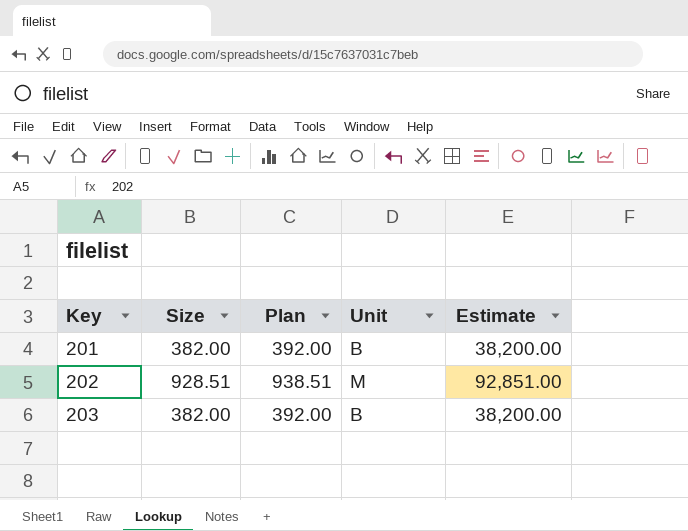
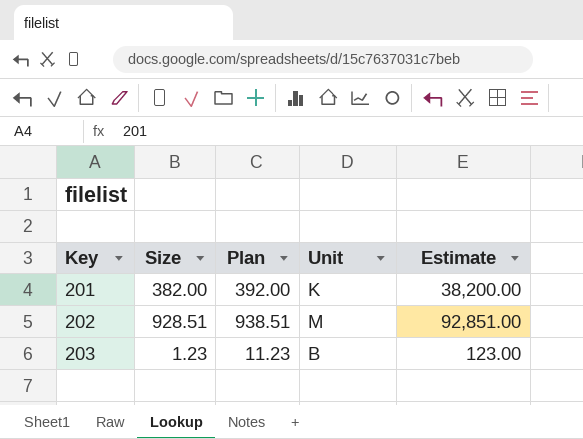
201 | Unit: B -> K
203 | Size: 382.00 -> 1.23
203 | Plan: 392.00 -> 11.23
203 | Estimate: 38,200.00 -> 123.00

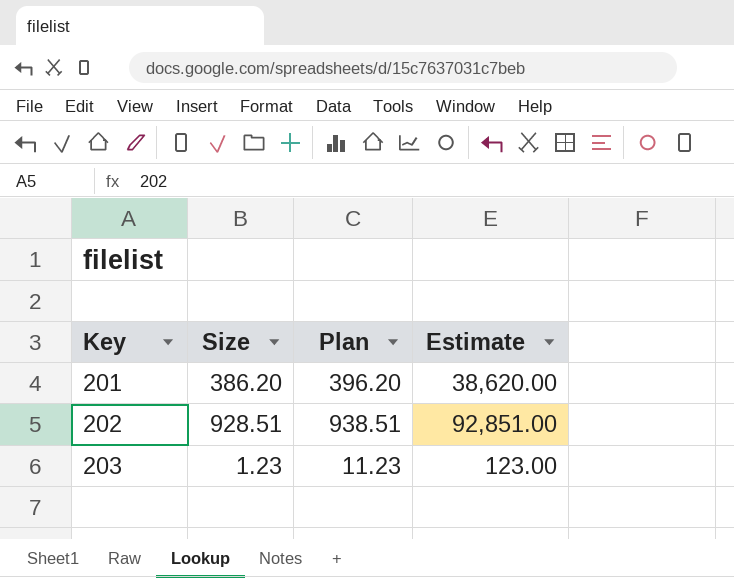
column Unit | position: 4 -> none
201 | Size: 382.00 -> 386.20
201 | Plan: 392.00 -> 396.20
201 | Estimate: 38,200.00 -> 38,620.00

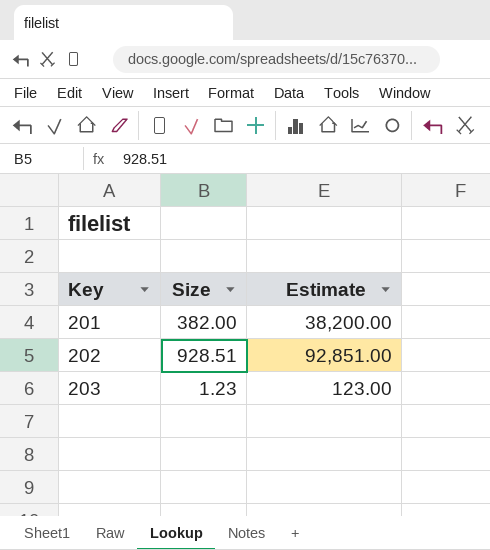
column Plan | formula: [Size] + 10 -> none
201 | Size: 386.20 -> 382.00
201 | Estimate: 38,620.00 -> 38,200.00

